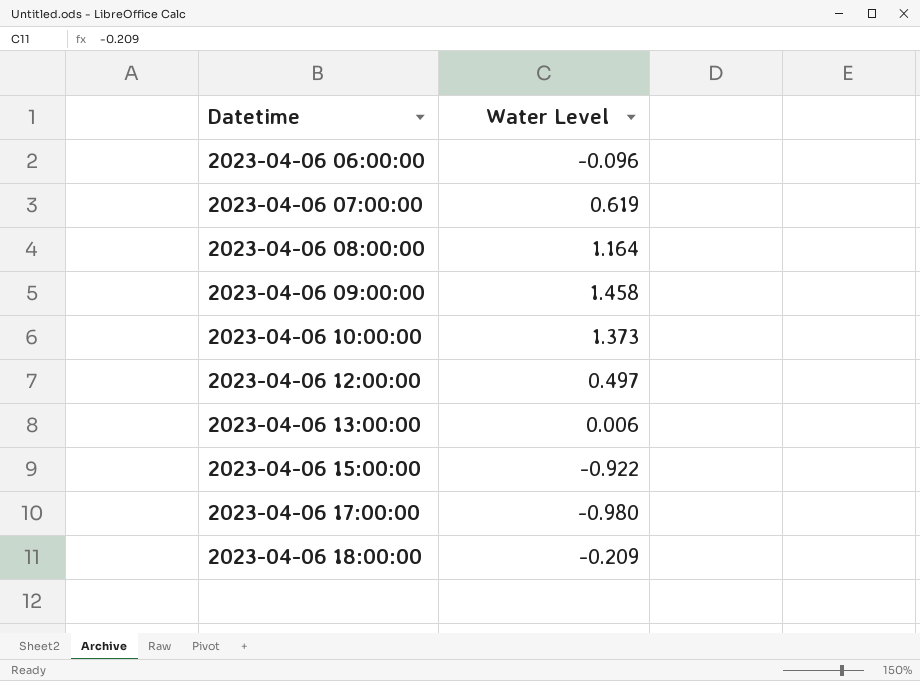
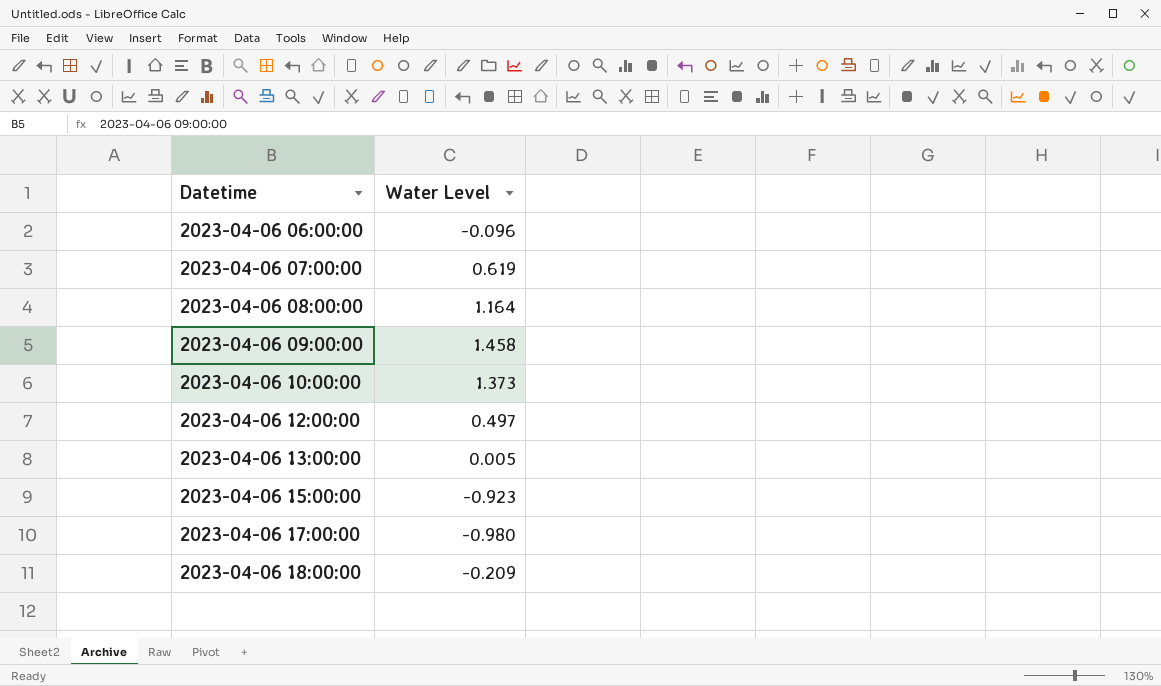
2023-04-06 13:00:00 | Water Level: 0.006 -> 0.005
2023-04-06 15:00:00 | Water Level: -0.922 -> -0.923

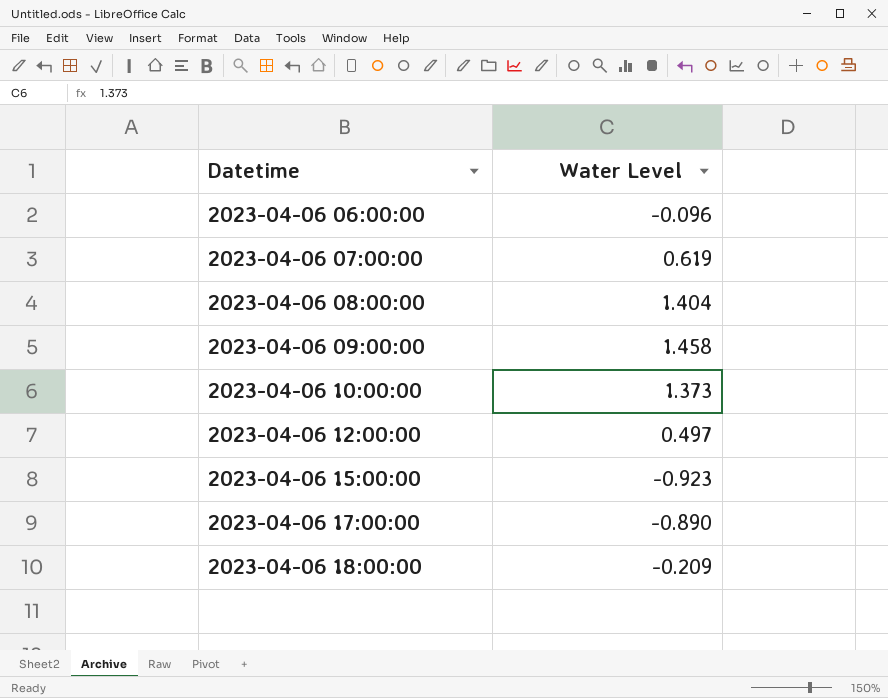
row 2023-04-06 13:00:00: 0.005 -> none
2023-04-06 08:00:00 | Water Level: 1.164 -> 1.404
2023-04-06 17:00:00 | Water Level: -0.980 -> -0.890

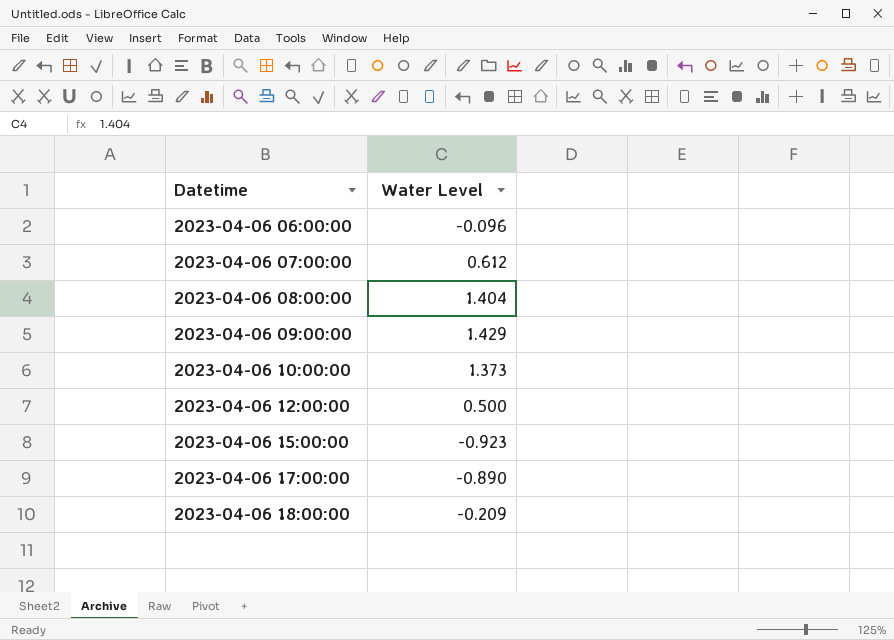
2023-04-06 07:00:00 | Water Level: 0.619 -> 0.612
2023-04-06 09:00:00 | Water Level: 1.458 -> 1.429
2023-04-06 12:00:00 | Water Level: 0.497 -> 0.500

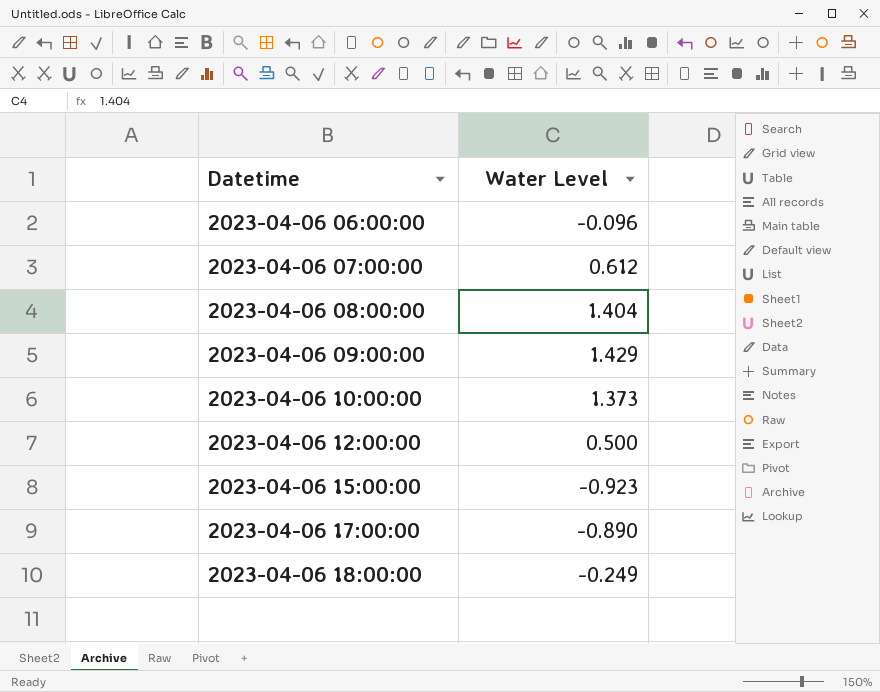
2023-04-06 18:00:00 | Water Level: -0.209 -> -0.249

